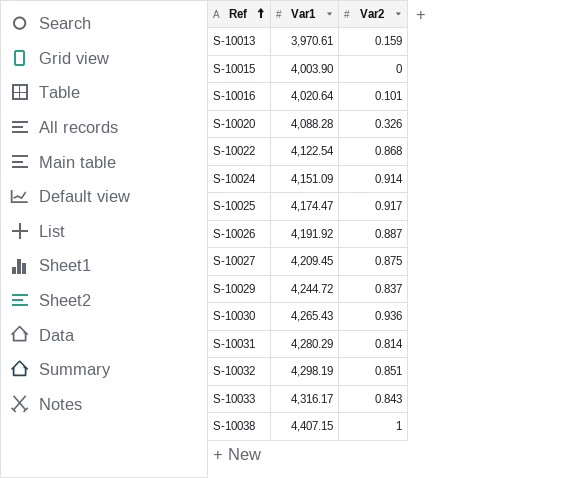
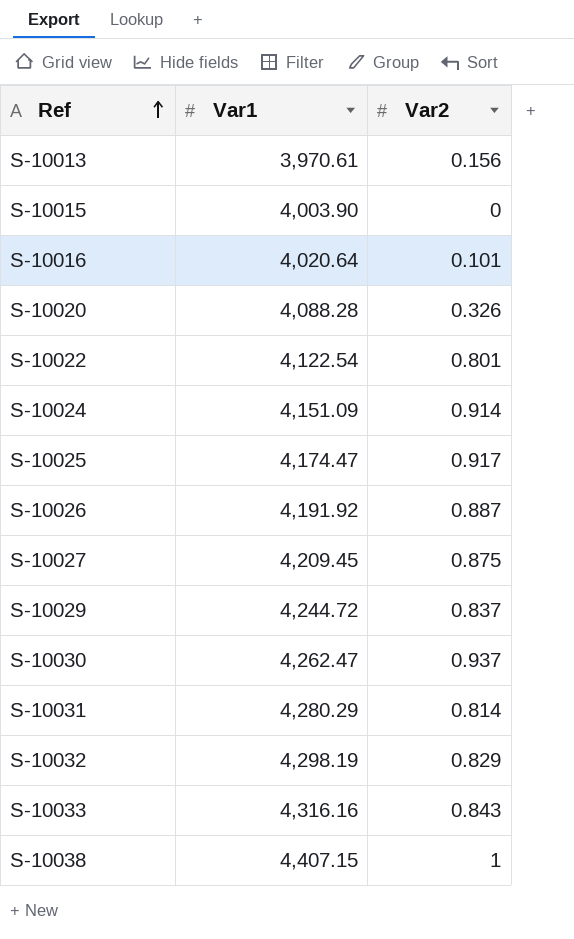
S-10013 | Var2: 0.159 -> 0.156
S-10022 | Var2: 0.868 -> 0.801
S-10030 | Var1: 4,265.43 -> 4,262.47
S-10030 | Var2: 0.936 -> 0.937
S-10032 | Var2: 0.851 -> 0.829
S-10033 | Var1: 4,316.17 -> 4,316.16

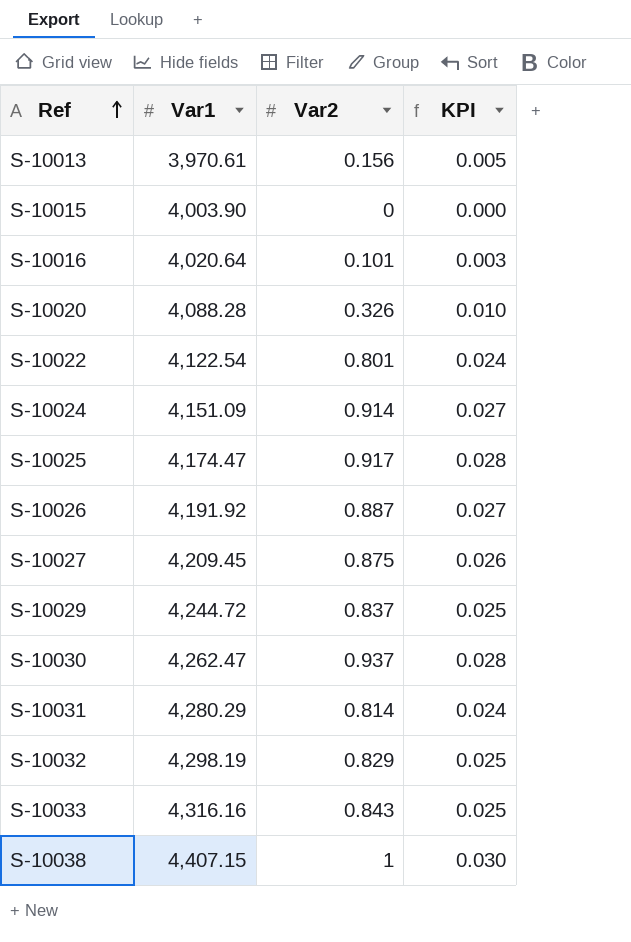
column KPI | formula: none -> [Var2] * 0.03

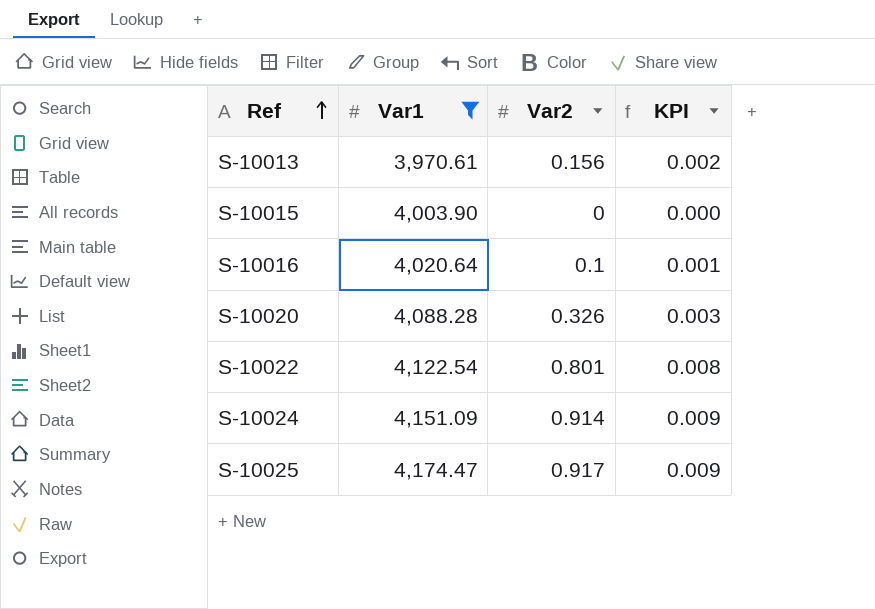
filter: none -> Var1 <= 4,174.47
column KPI | formula: [Var2] * 0.03 -> [Var2] * 0.01
S-10016 | Var2: 0.101 -> 0.1

